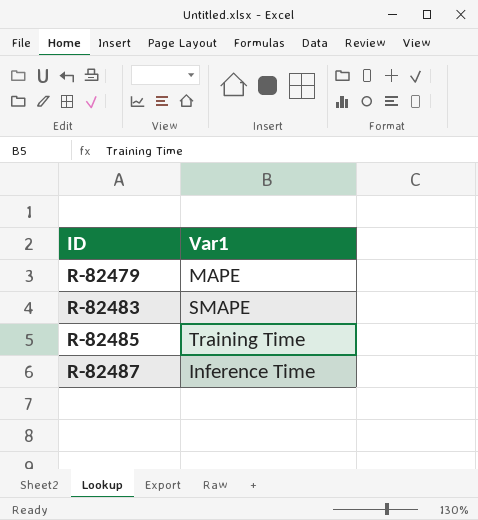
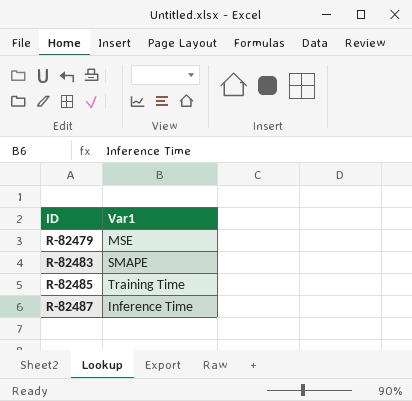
R-82479 | Var1: MAPE -> MSE

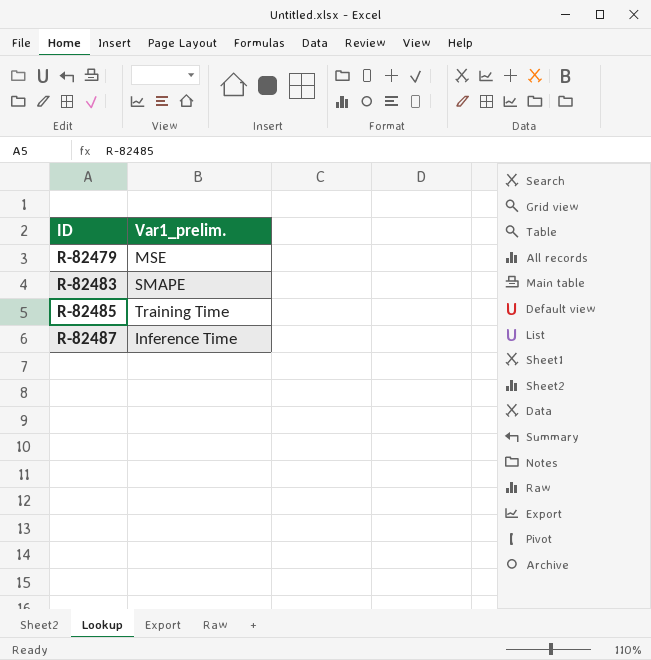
column name: Var1 -> Var1_prelim.

